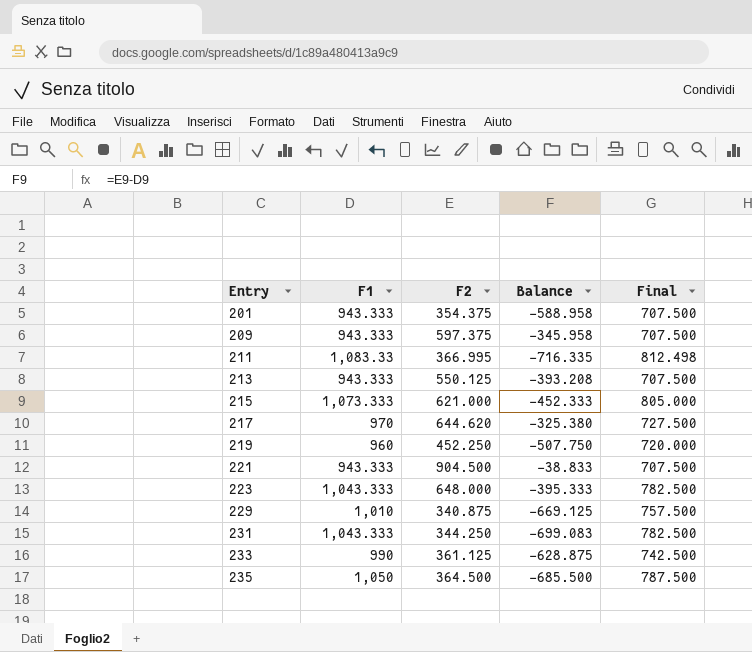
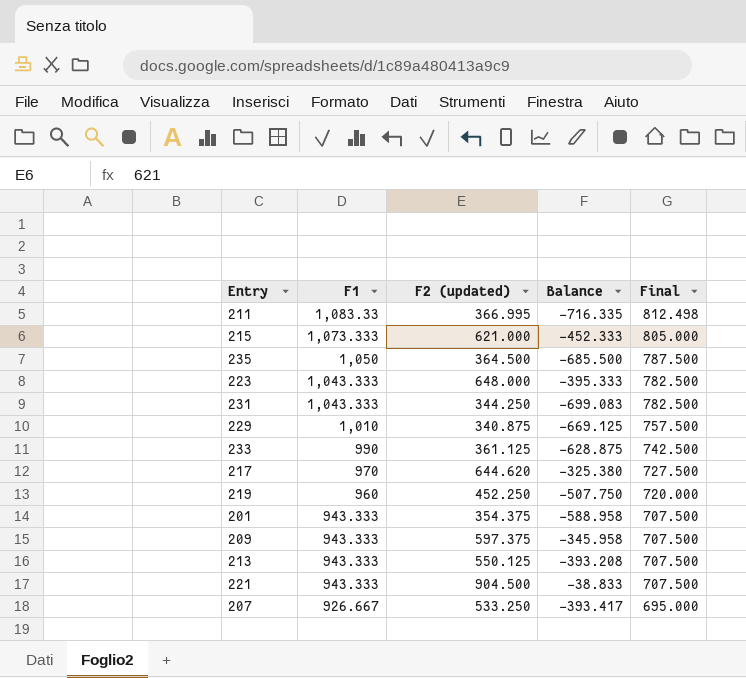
row order: Entry ascending -> F1 descending
column name: F2 -> F2 (updated)
row 207: none -> 926.667 | 533.250 | -393.417 | 695.000

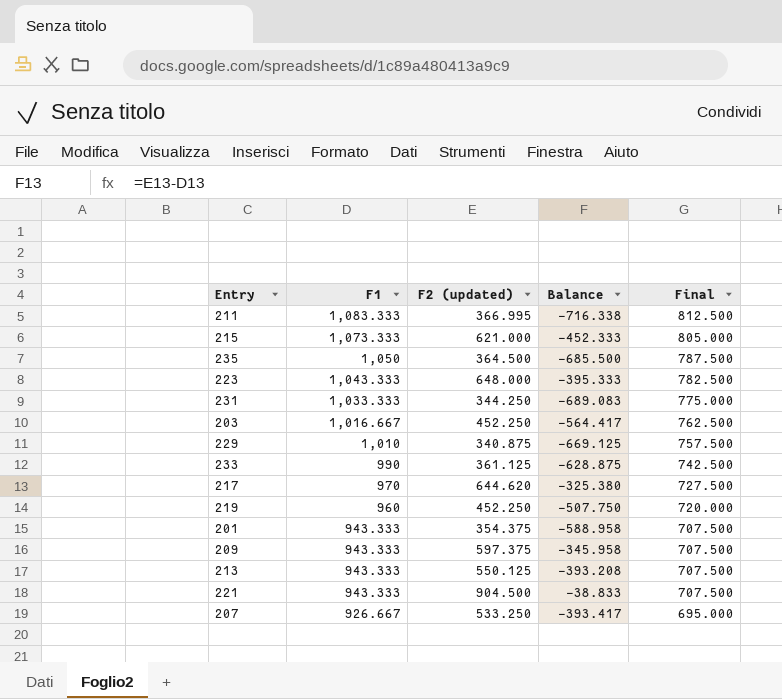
211 | F1: 1,083.33 -> 1,083.333
211 | Balance: -716.335 -> -716.338
211 | Final: 812.498 -> 812.500
231 | F1: 1,043.333 -> 1,033.333
231 | Balance: -699.083 -> -689.083
231 | Final: 782.500 -> 775.000
row 203: none -> 1,016.667 | 452.250 | -564.417 | 762.500

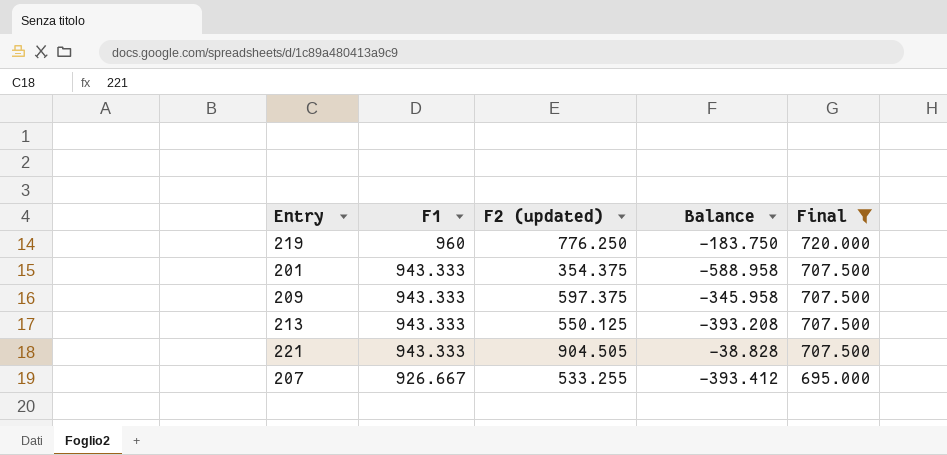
filter: none -> Final <= 720.000
219 | F2 (updated): 452.250 -> 776.250
219 | Balance: -507.750 -> -183.750
221 | F2 (updated): 904.500 -> 904.505
221 | Balance: -38.833 -> -38.828
207 | F2 (updated): 533.250 -> 533.255
207 | Balance: -393.417 -> -393.412

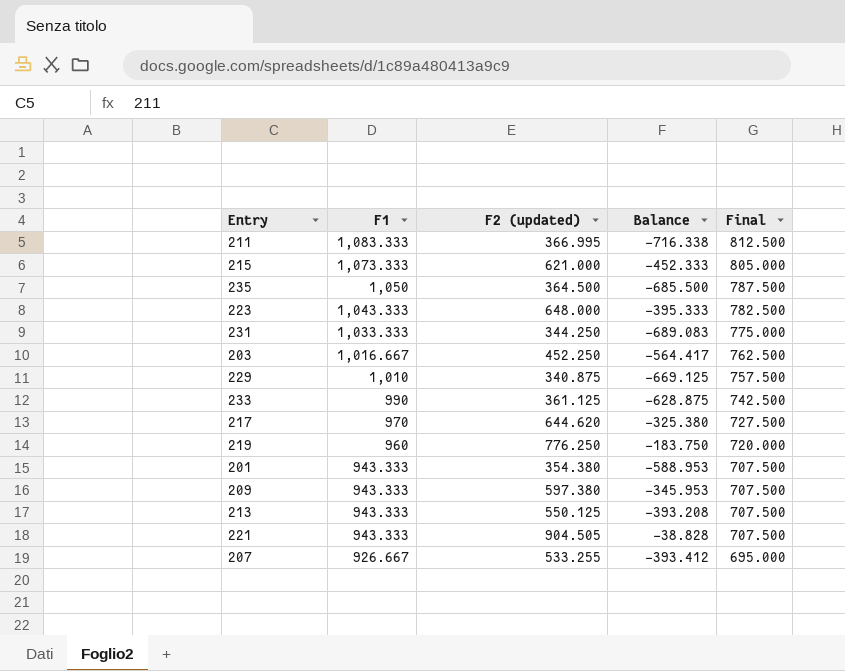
filter: Final <= 720.000 -> none
201 | F2 (updated): 354.375 -> 354.380
201 | Balance: -588.958 -> -588.953
209 | F2 (updated): 597.375 -> 597.380
209 | Balance: -345.958 -> -345.953

